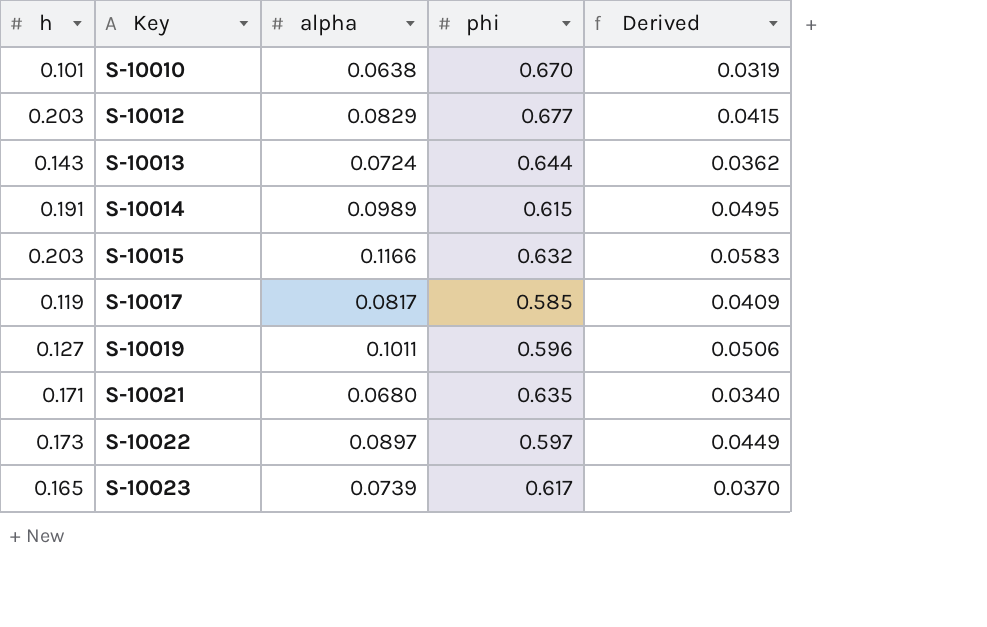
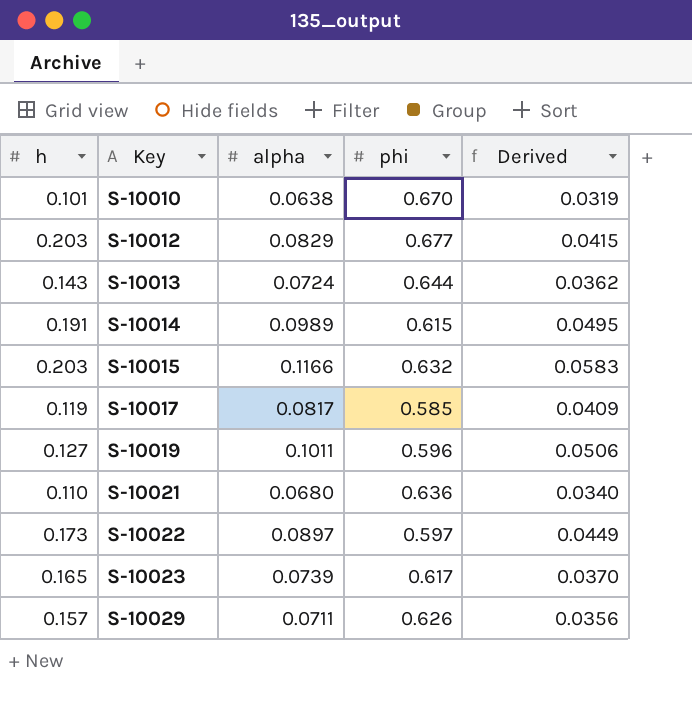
S-10021 | h: 0.171 -> 0.110
S-10021 | phi: 0.635 -> 0.636
row S-10029: none -> 0.157 | 0.0711 | 0.626 | 0.0356

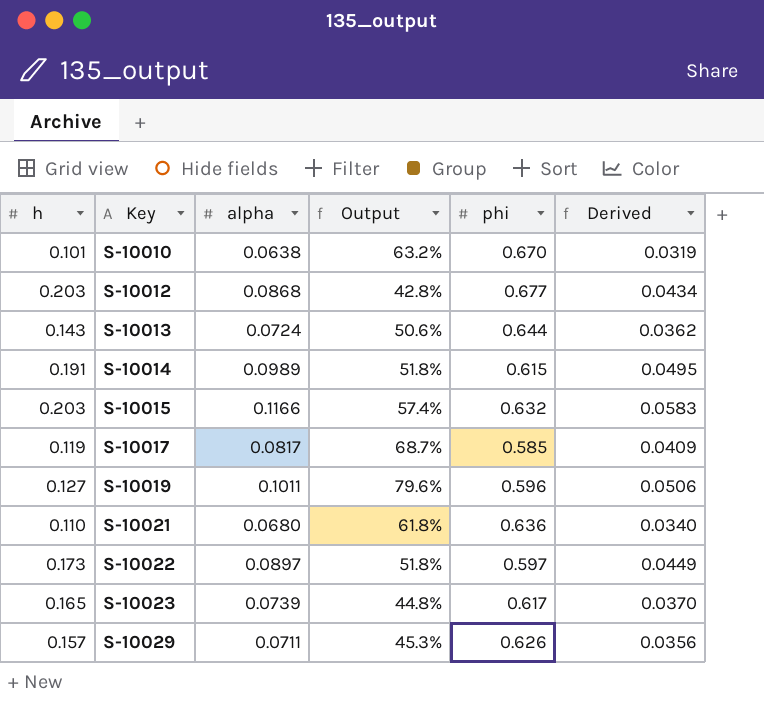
column Output | formula: none -> [alpha] / [h]
S-10012 | alpha: 0.0829 -> 0.0868
S-10012 | Derived: 0.0415 -> 0.0434

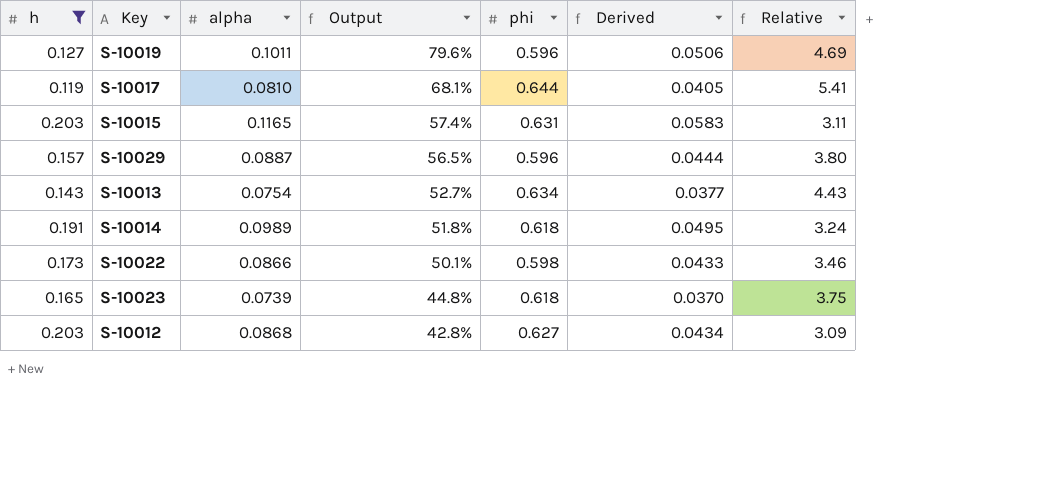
filter: none -> h >= 0.119
row order: Key ascending -> Output descending
column Relative | formula: none -> [phi] / [h]
S-10017 | alpha: 0.0817 -> 0.0810
S-10017 | Output: 68.7% -> 68.1%
S-10017 | phi: 0.585 -> 0.644
S-10017 | Derived: 0.0409 -> 0.0405
S-10015 | alpha: 0.1166 -> 0.1165
S-10015 | phi: 0.632 -> 0.631
S-10029 | alpha: 0.0711 -> 0.0887
S-10029 | Output: 45.3% -> 56.5%
S-10029 | phi: 0.626 -> 0.596
S-10029 | Derived: 0.0356 -> 0.0444
S-10013 | alpha: 0.0724 -> 0.0754
S-10013 | Output: 50.6% -> 52.7%
S-10013 | phi: 0.644 -> 0.634
S-10013 | Derived: 0.0362 -> 0.0377
S-10014 | phi: 0.615 -> 0.618
S-10022 | alpha: 0.0897 -> 0.0866
S-10022 | Output: 51.8% -> 50.1%
S-10022 | phi: 0.597 -> 0.598
S-10022 | Derived: 0.0449 -> 0.0433
S-10023 | phi: 0.617 -> 0.618
S-10012 | phi: 0.677 -> 0.627

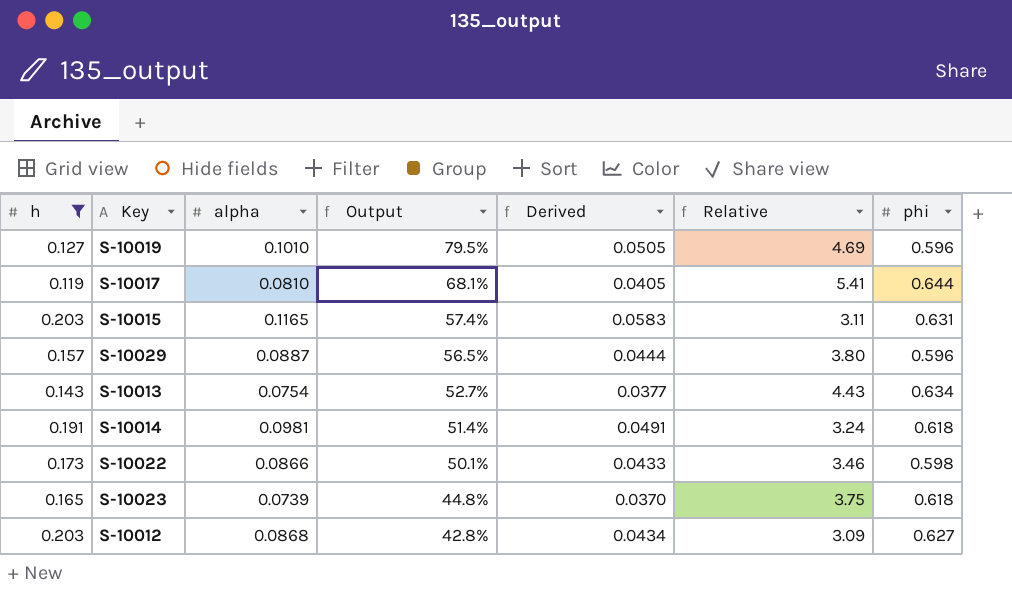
column phi | position: 5 -> 7
S-10019 | alpha: 0.1011 -> 0.1010
S-10019 | Output: 79.6% -> 79.5%
S-10019 | Derived: 0.0506 -> 0.0505
S-10014 | alpha: 0.0989 -> 0.0981
S-10014 | Output: 51.8% -> 51.4%
S-10014 | Derived: 0.0495 -> 0.0491

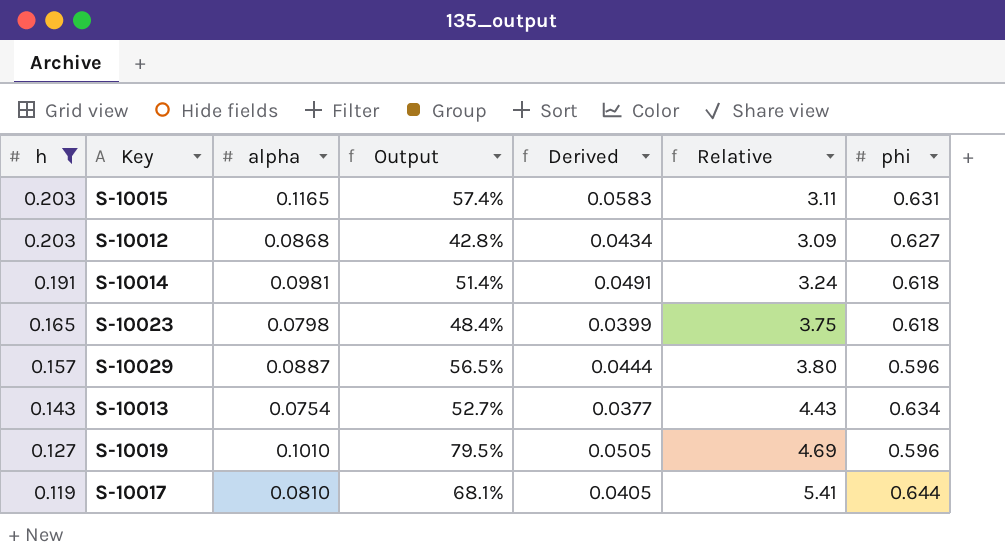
row order: Output descending -> h descending
row S-10022: 0.173 | 0.0866 | 50.1% | 0.0433 | 3.46 | 0.598 -> none
S-10023 | alpha: 0.0739 -> 0.0798
S-10023 | Output: 44.8% -> 48.4%
S-10023 | Derived: 0.0370 -> 0.0399

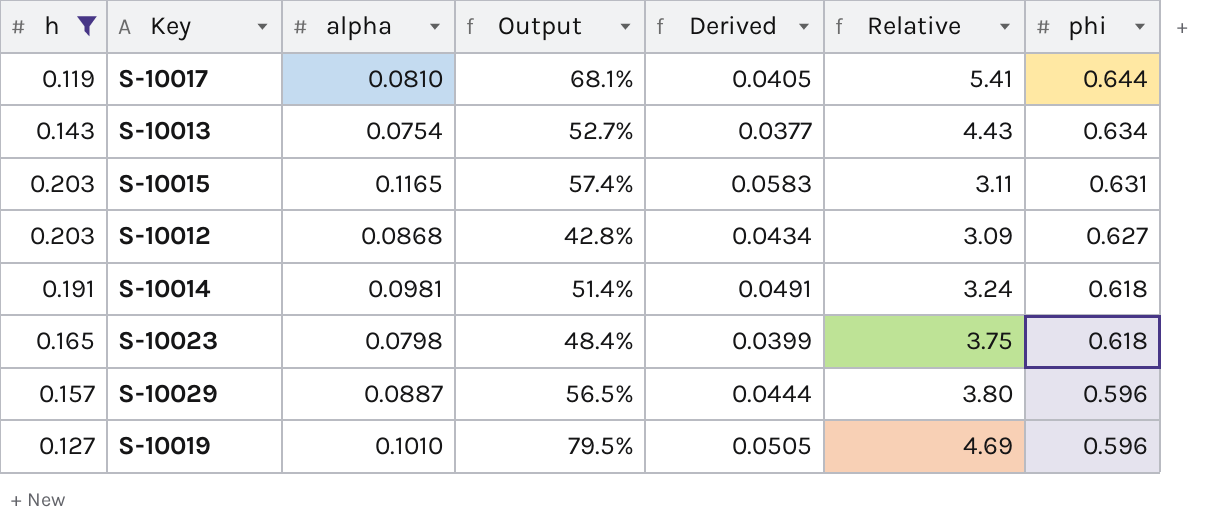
row order: h descending -> phi descending

